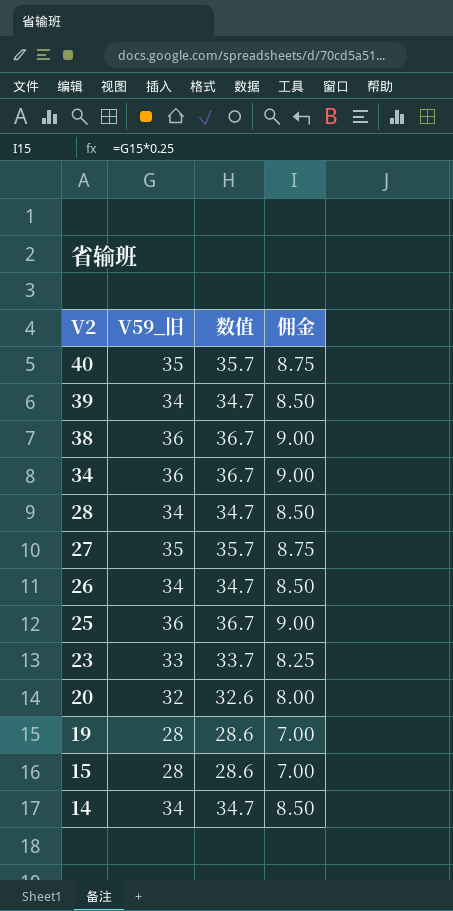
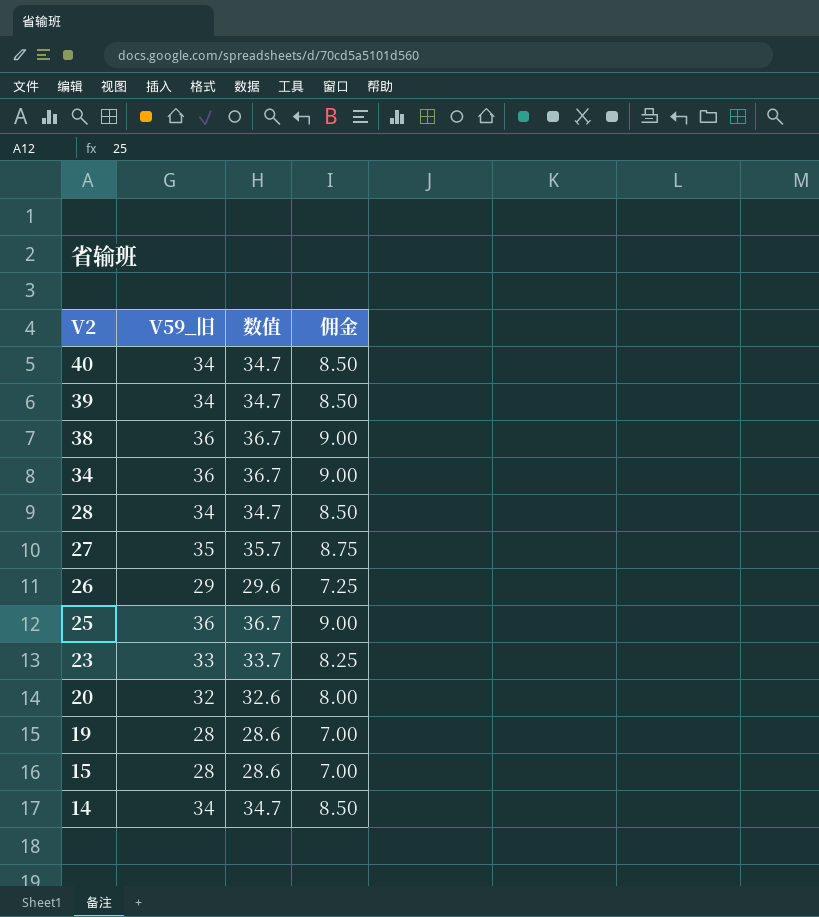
40 | V59_旧: 35 -> 34
40 | 数值: 35.7 -> 34.7
40 | 佣金: 8.75 -> 8.50
26 | V59_旧: 34 -> 29
26 | 数值: 34.7 -> 29.6
26 | 佣金: 8.50 -> 7.25

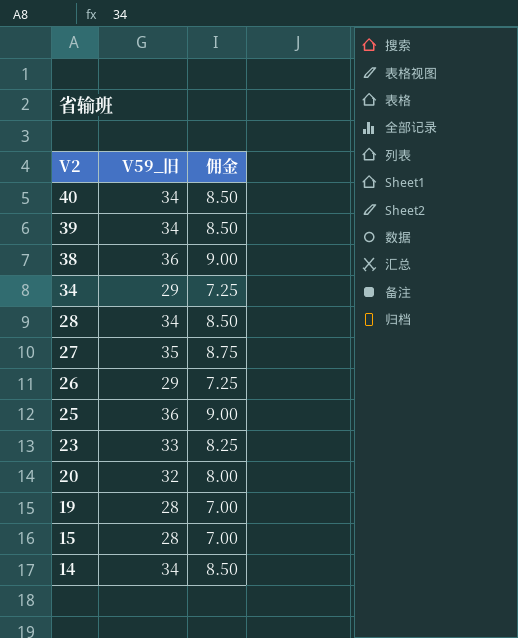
column 数值 | formula: [V59_旧] * 1.02 -> none
34 | V59_旧: 36 -> 29
34 | 佣金: 9.00 -> 7.25

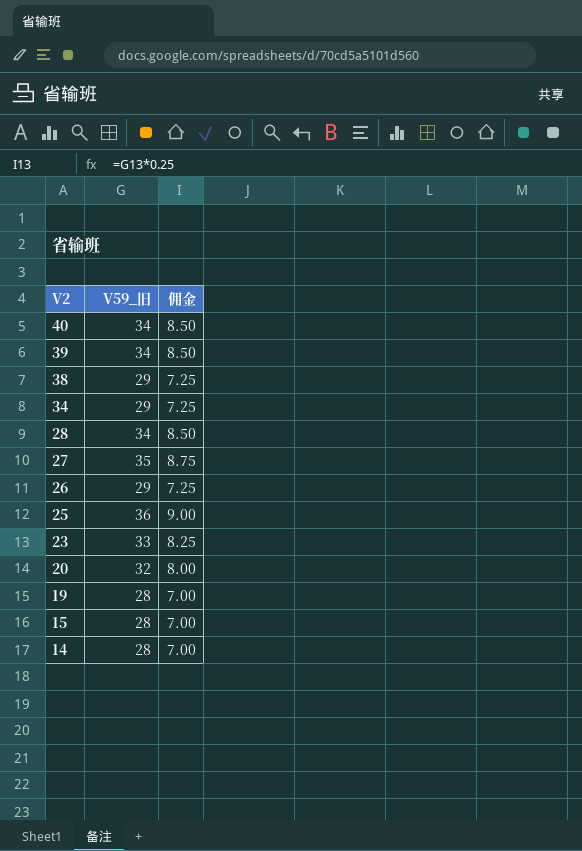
38 | V59_旧: 36 -> 29
38 | 佣金: 9.00 -> 7.25
14 | V59_旧: 34 -> 28
14 | 佣金: 8.50 -> 7.00

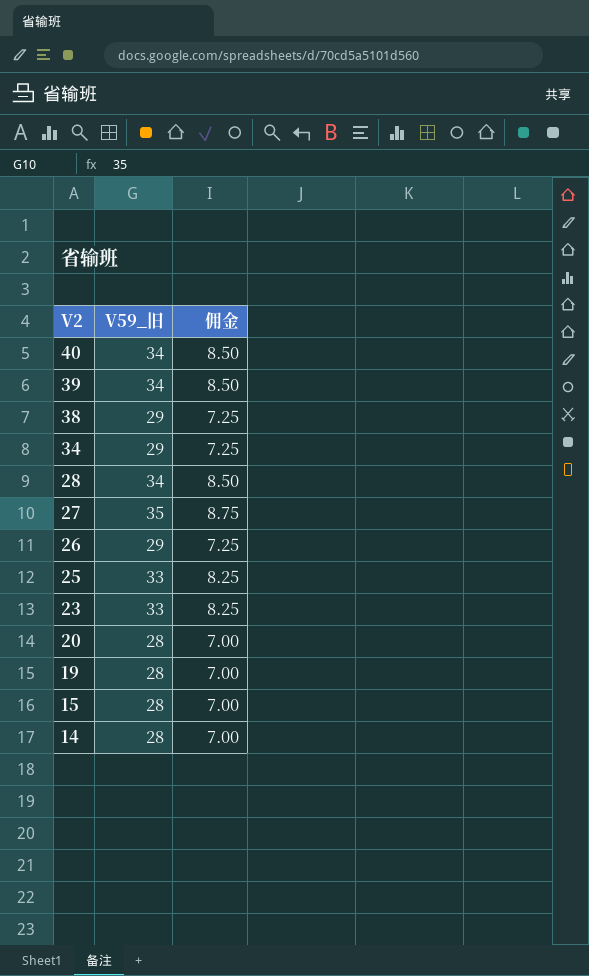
25 | V59_旧: 36 -> 33
25 | 佣金: 9.00 -> 8.25
20 | V59_旧: 32 -> 28
20 | 佣金: 8.00 -> 7.00

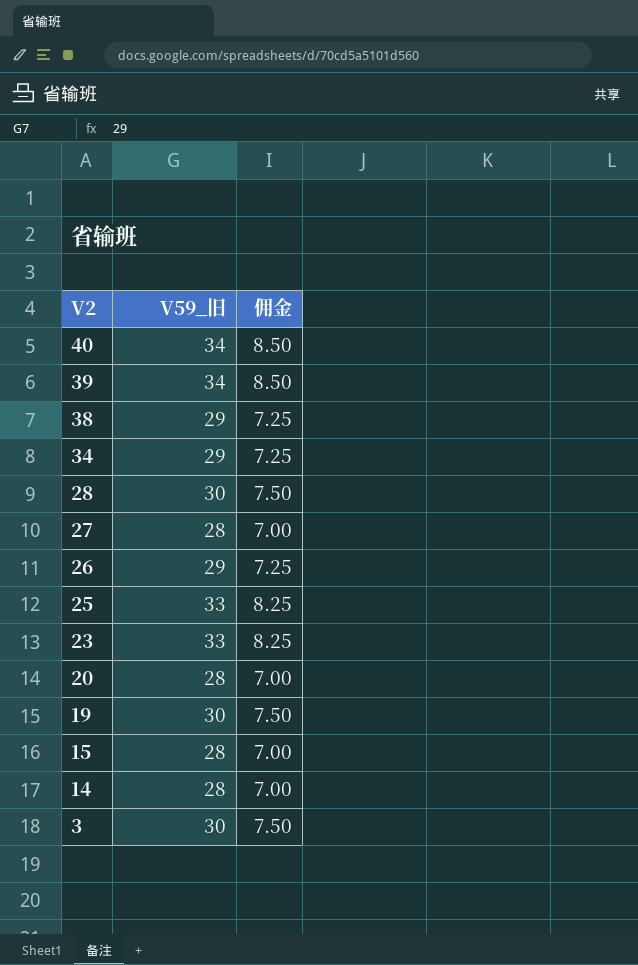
28 | V59_旧: 34 -> 30
28 | 佣金: 8.50 -> 7.50
27 | V59_旧: 35 -> 28
27 | 佣金: 8.75 -> 7.00
19 | V59_旧: 28 -> 30
19 | 佣金: 7.00 -> 7.50
row 3: none -> 30 | 7.50

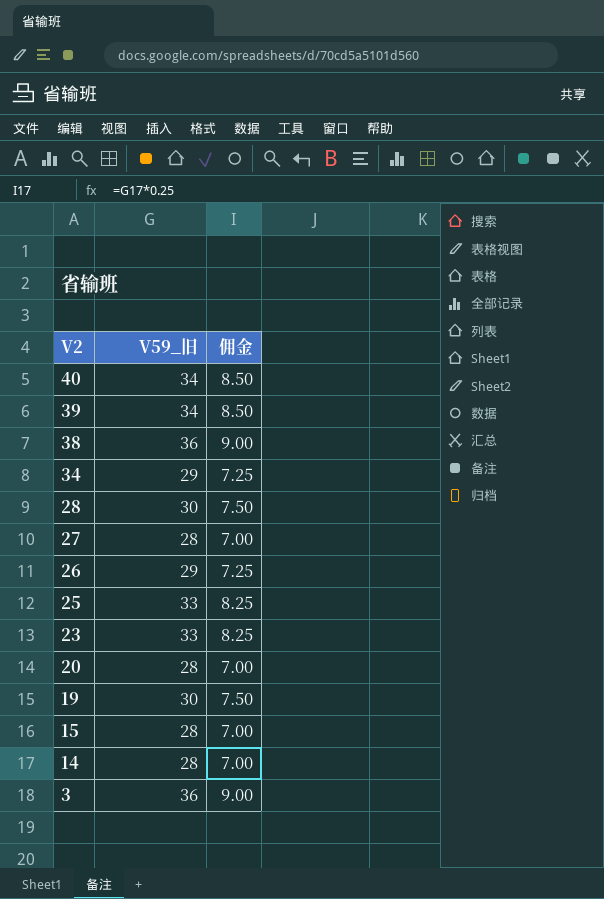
38 | V59_旧: 29 -> 36
38 | 佣金: 7.25 -> 9.00
3 | V59_旧: 30 -> 36
3 | 佣金: 7.50 -> 9.00

